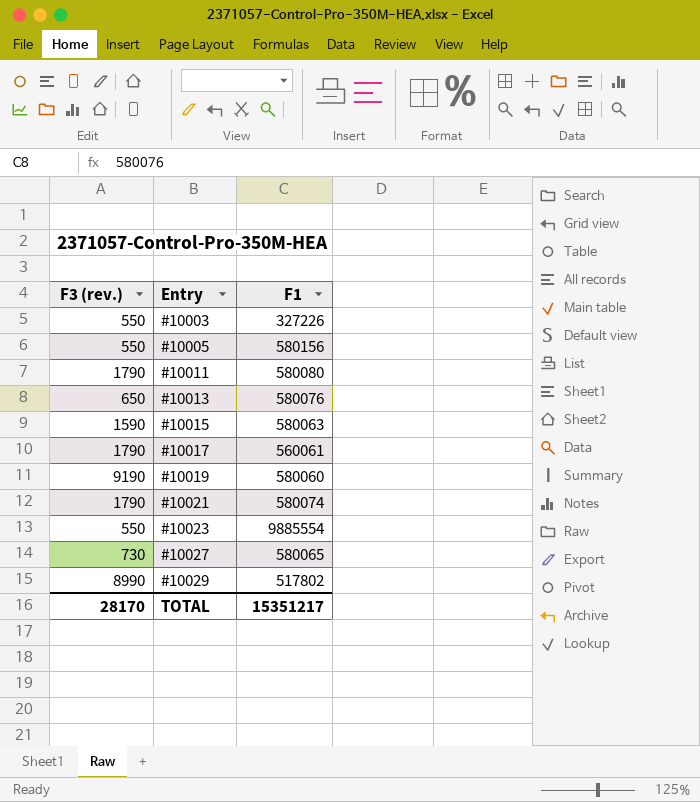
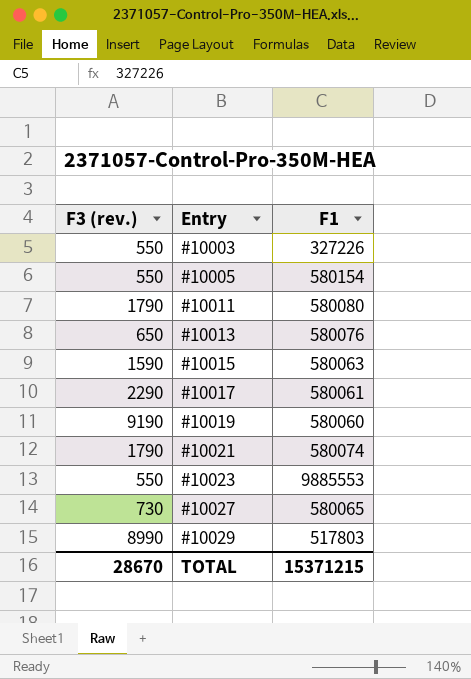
#10005 | F1: 580156 -> 580154
#10017 | F3 (rev.): 1790 -> 2290
#10017 | F1: 560061 -> 580061
#10023 | F1: 9885554 -> 9885553
#10029 | F1: 517802 -> 517803
TOTAL | F3 (rev.): 28170 -> 28670
TOTAL | F1: 15351217 -> 15371215

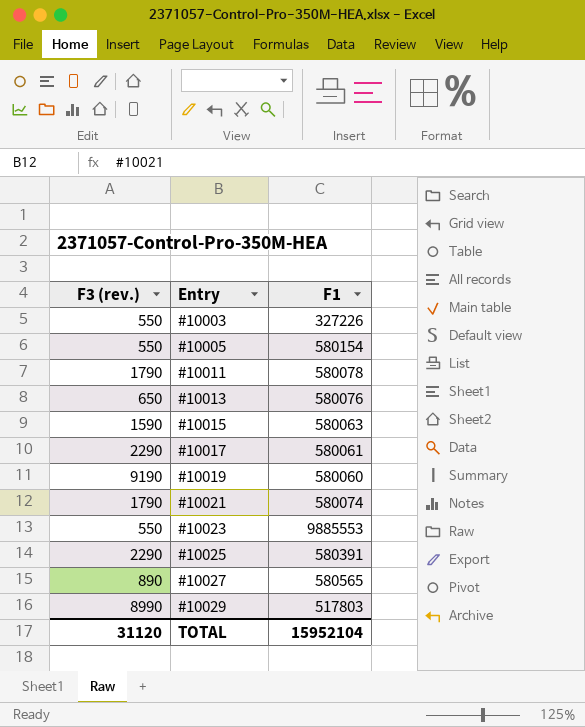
#10011 | F1: 580080 -> 580078
row #10025: none -> 2290 | 580391
#10027 | F3 (rev.): 730 -> 890
#10027 | F1: 580065 -> 580565
TOTAL | F3 (rev.): 28670 -> 31120
TOTAL | F1: 15371215 -> 15952104

